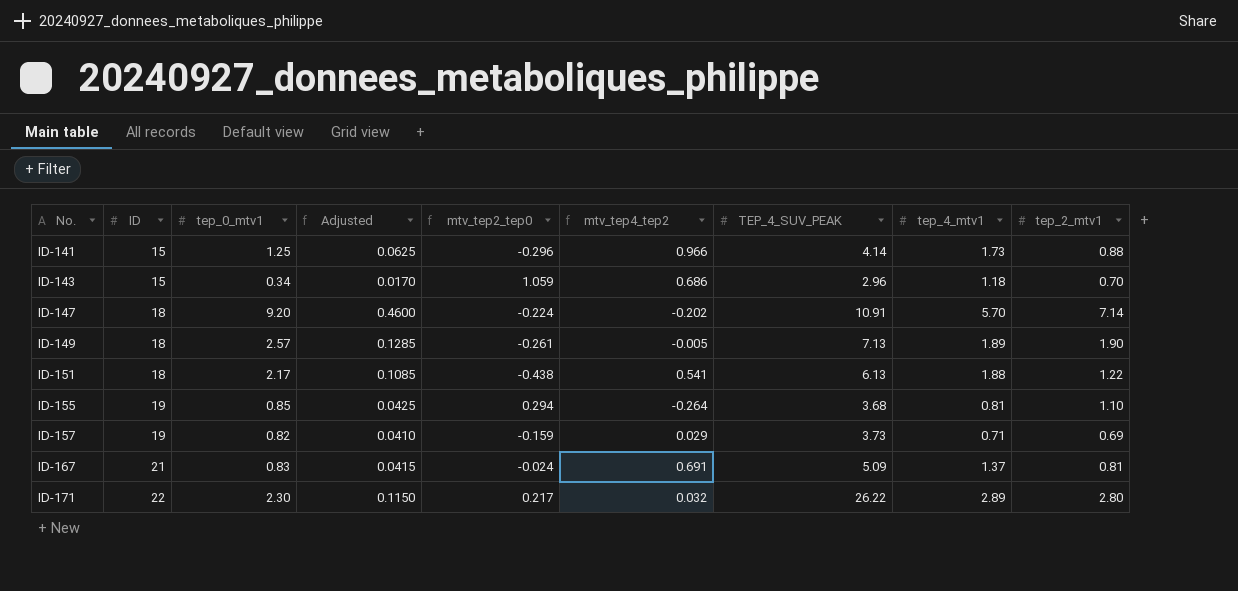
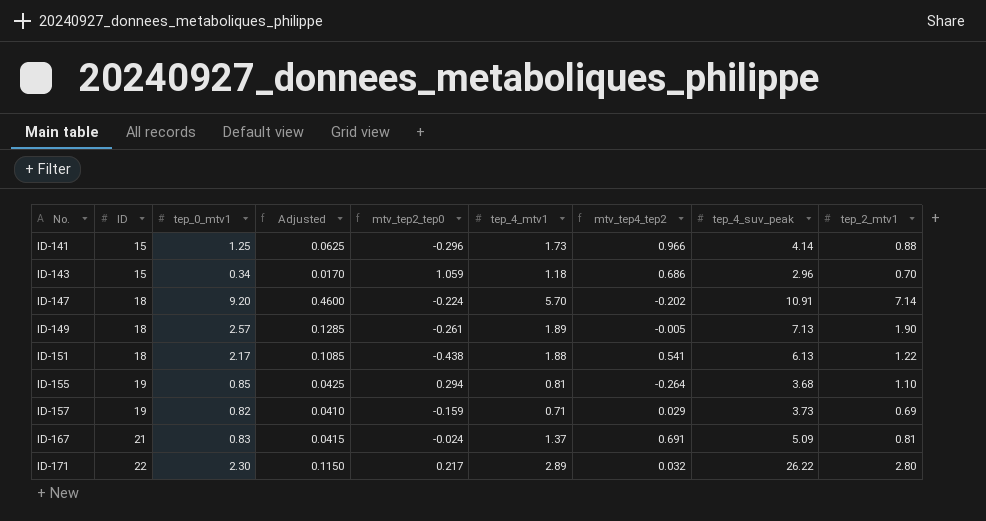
column tep_4_mtv1 | position: 8 -> 6
column name: TEP_4_SUV_PEAK -> tep_4_suv_peak

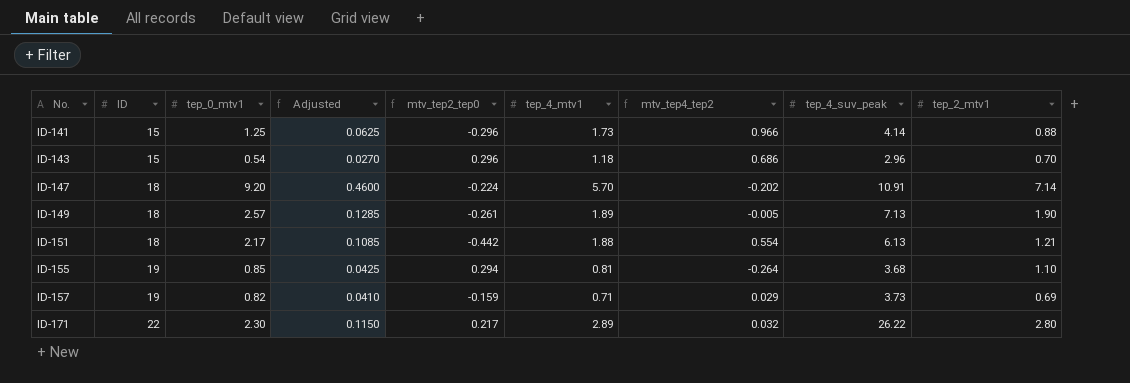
row ID-167: 21 | 0.83 | 0.0415 | -0.024 | 1.37 | 0.691 | 5.09 | 0.81 -> none
ID-143 | tep_0_mtv1: 0.34 -> 0.54
ID-143 | Adjusted: 0.0170 -> 0.0270
ID-143 | mtv_tep2_tep0: 1.059 -> 0.296
ID-151 | mtv_tep2_tep0: -0.438 -> -0.442
ID-151 | mtv_tep4_tep2: 0.541 -> 0.554
ID-151 | tep_2_mtv1: 1.22 -> 1.21

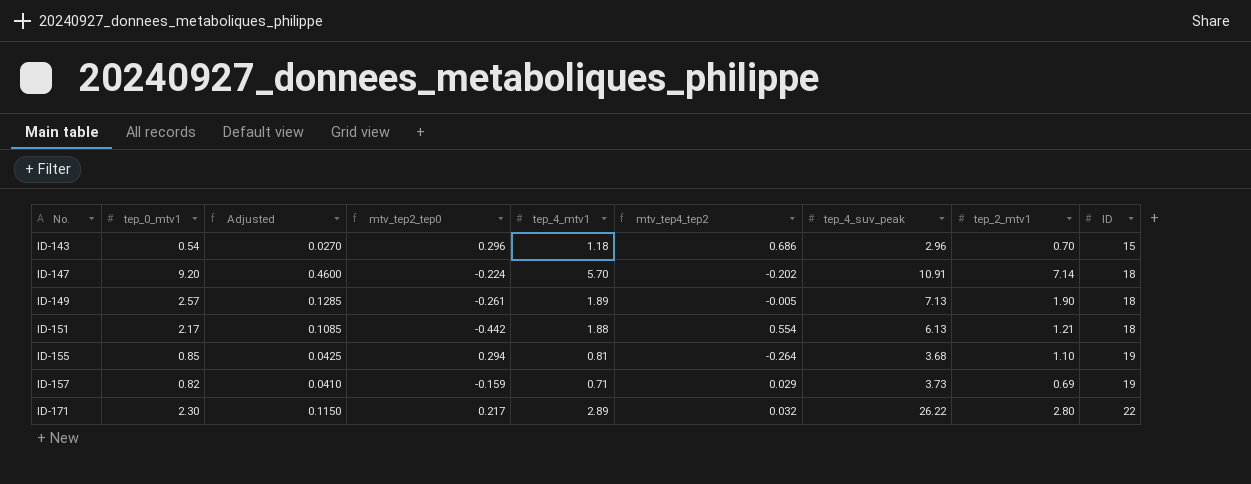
column ID | position: 2 -> 9
row ID-141: 15 | 1.25 | 0.0625 | -0.296 | 1.73 | 0.966 | 4.14 | 0.88 -> none

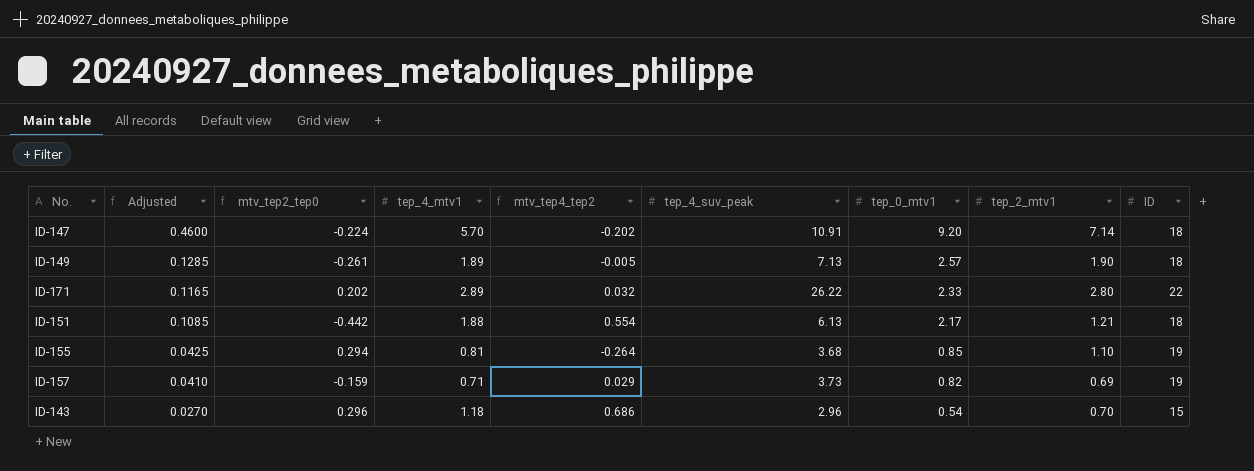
row order: No. ascending -> Adjusted descending
column tep_0_mtv1 | position: 2 -> 7
ID-171 | Adjusted: 0.1150 -> 0.1165
ID-171 | mtv_tep2_tep0: 0.217 -> 0.202
ID-171 | tep_0_mtv1: 2.30 -> 2.33

